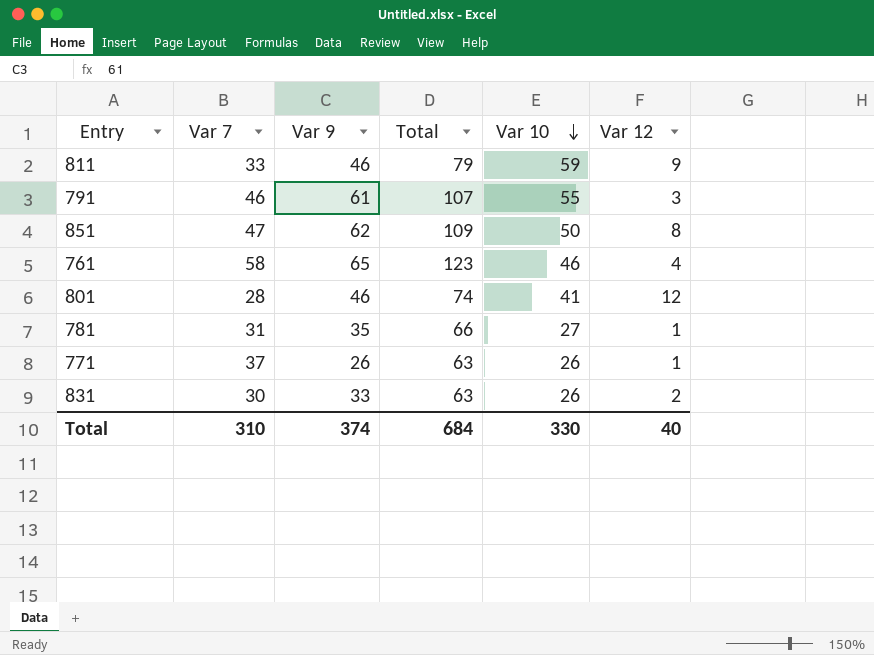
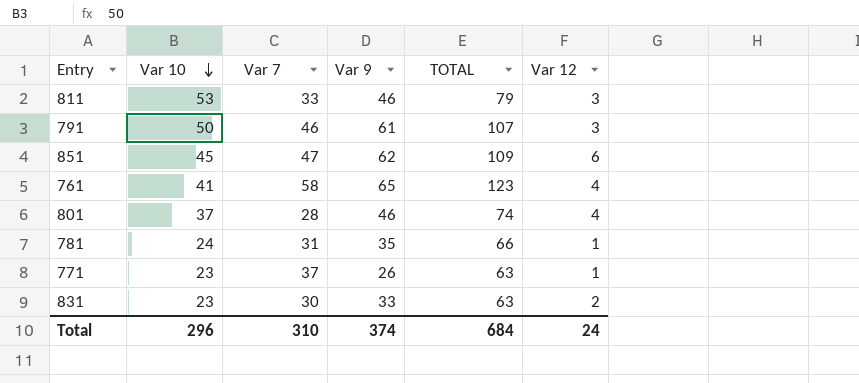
column Var 10 | position: 5 -> 2
column name: Total -> TOTAL
811 | Var 10: 59 -> 53
811 | Var 12: 9 -> 3
791 | Var 10: 55 -> 50
851 | Var 10: 50 -> 45
851 | Var 12: 8 -> 6
761 | Var 10: 46 -> 41
801 | Var 10: 41 -> 37
801 | Var 12: 12 -> 4
781 | Var 10: 27 -> 24
771 | Var 10: 26 -> 23
831 | Var 10: 26 -> 23
Total | Var 10: 330 -> 296
Total | Var 12: 40 -> 24

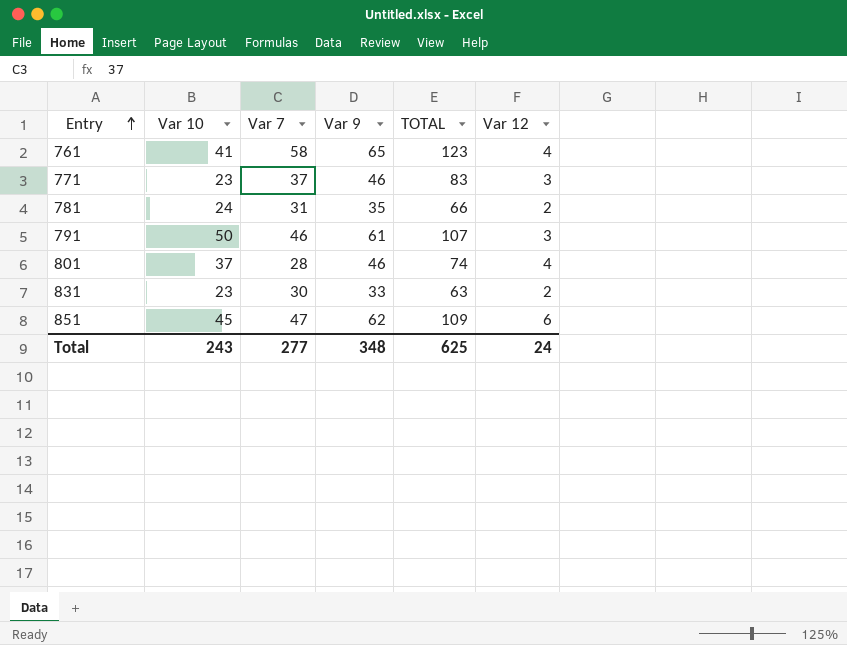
row order: Var 10 descending -> Entry ascending
row 811: 53 | 33 | 46 | 79 | 3 -> none
771 | Var 9: 26 -> 46
771 | TOTAL: 63 -> 83
771 | Var 12: 1 -> 3
781 | Var 12: 1 -> 2
Total | Var 10: 296 -> 243
Total | Var 7: 310 -> 277
Total | Var 9: 374 -> 348
Total | TOTAL: 684 -> 625

